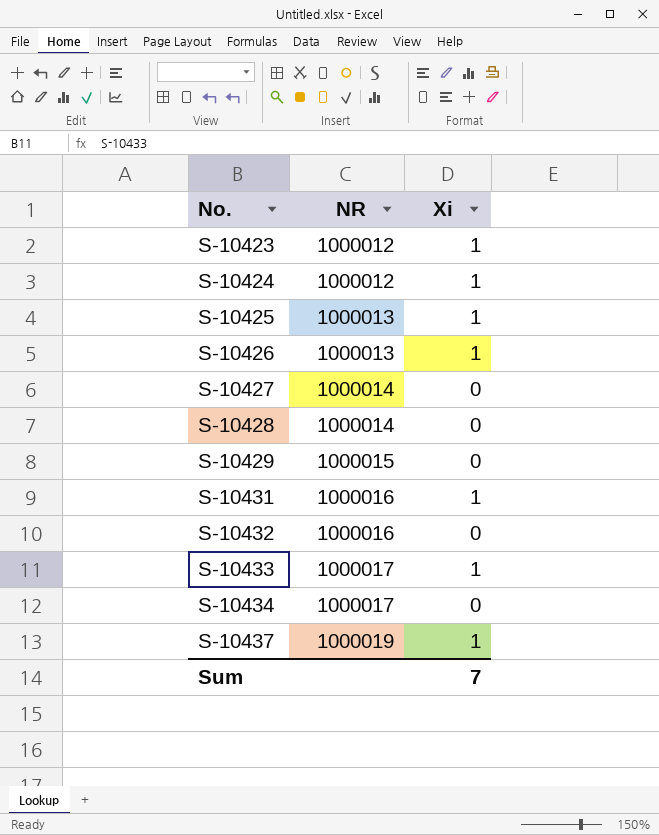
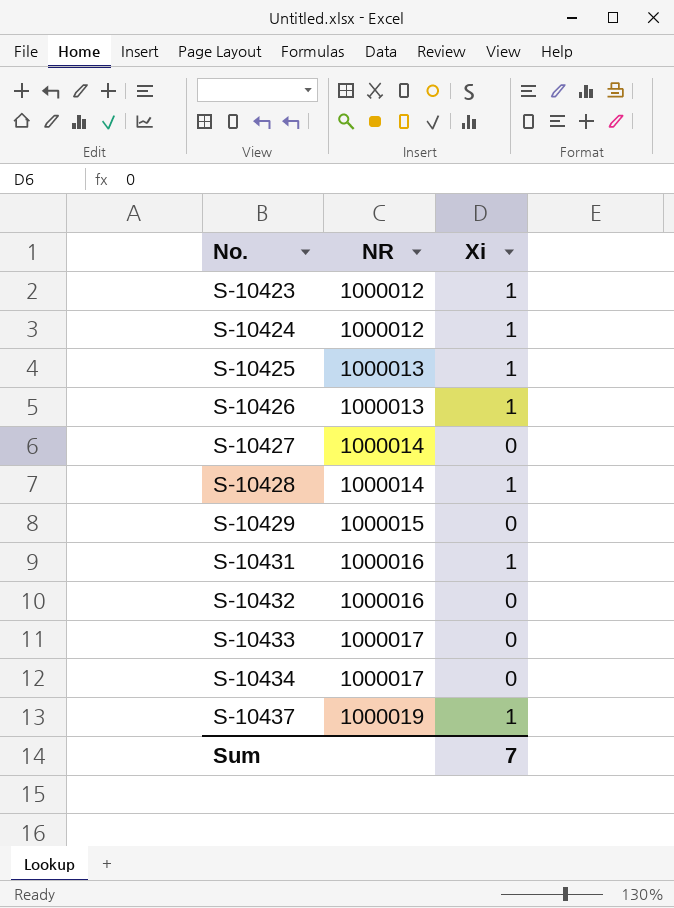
S-10428 | Xi: 0 -> 1
S-10433 | Xi: 1 -> 0

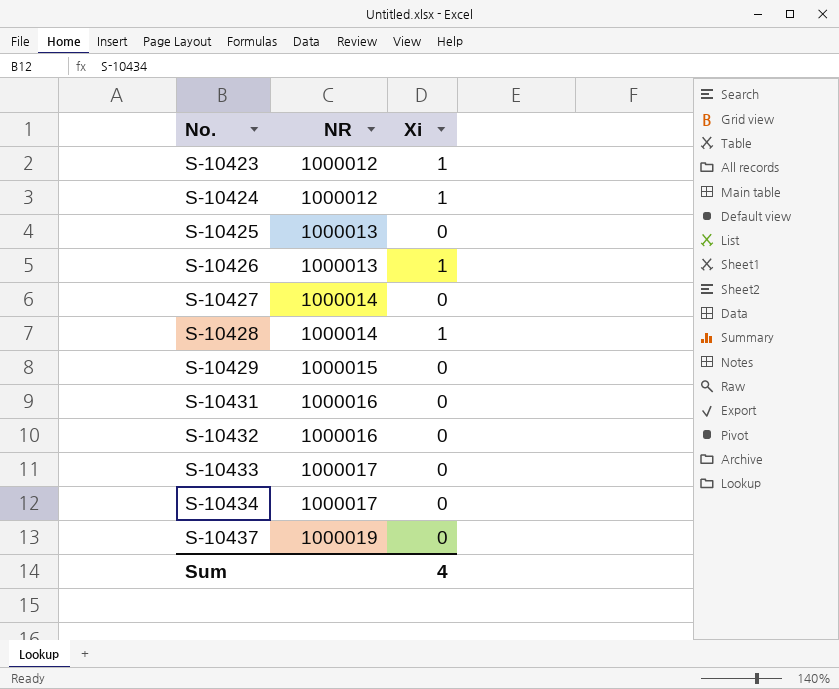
S-10425 | Xi: 1 -> 0
S-10431 | Xi: 1 -> 0
S-10437 | Xi: 1 -> 0
Sum | Xi: 7 -> 4

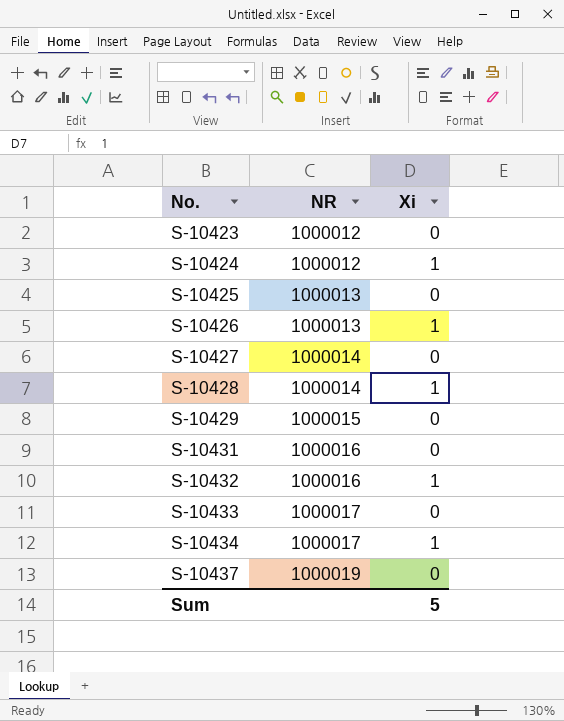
S-10423 | Xi: 1 -> 0
S-10432 | Xi: 0 -> 1
S-10434 | Xi: 0 -> 1
Sum | Xi: 4 -> 5

